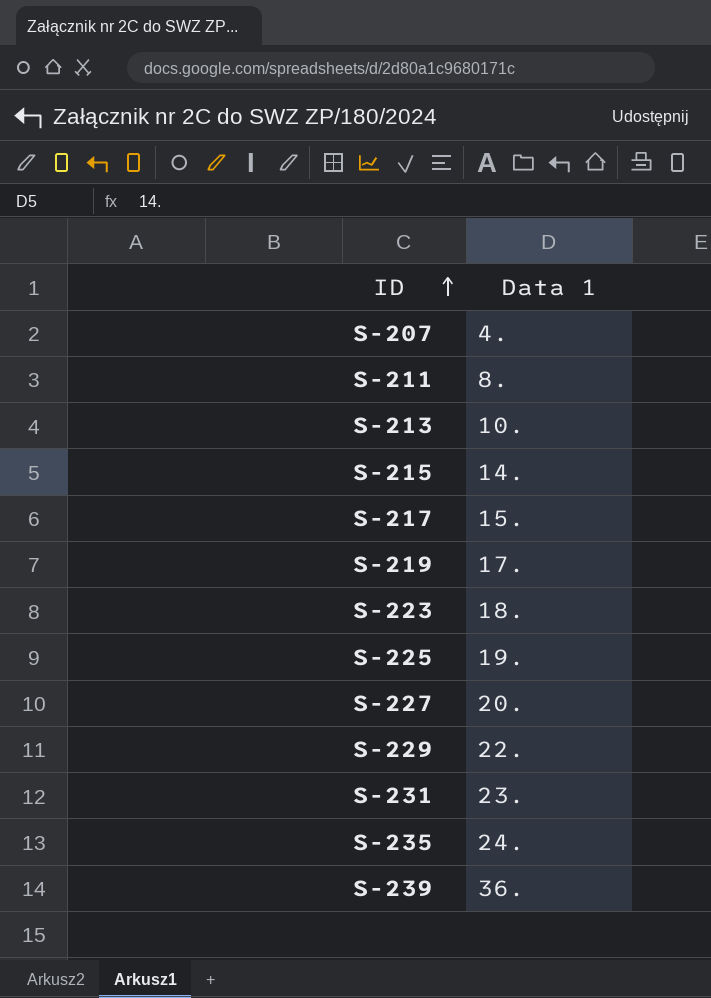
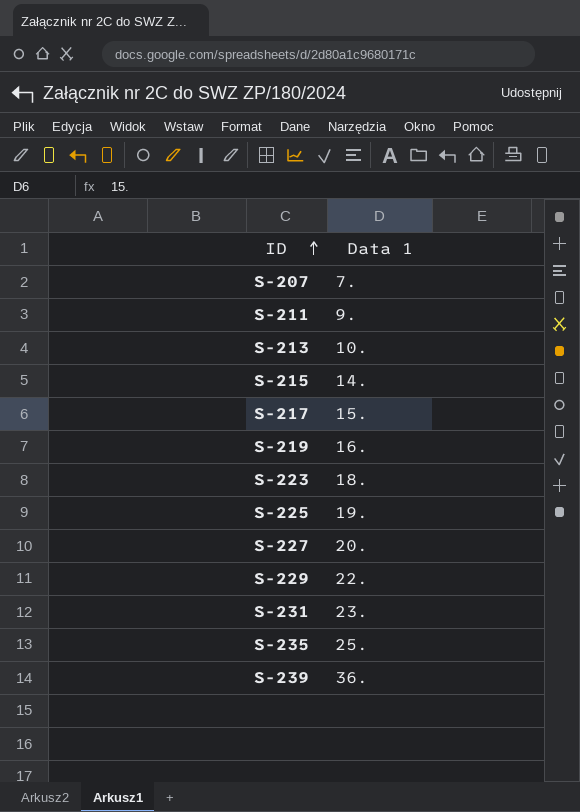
S-207 | Data 1: 4. -> 7.
S-211 | Data 1: 8. -> 9.
S-219 | Data 1: 17. -> 16.
S-235 | Data 1: 24. -> 25.

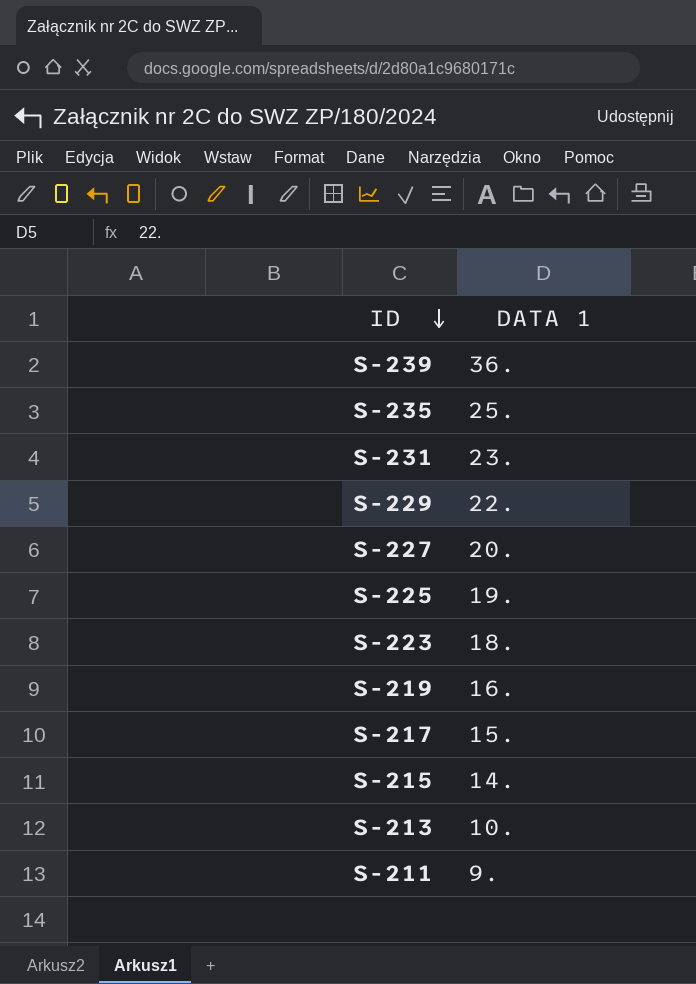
row order: ID ascending -> ID descending
column name: Data 1 -> DATA 1
row S-207: 7. -> none

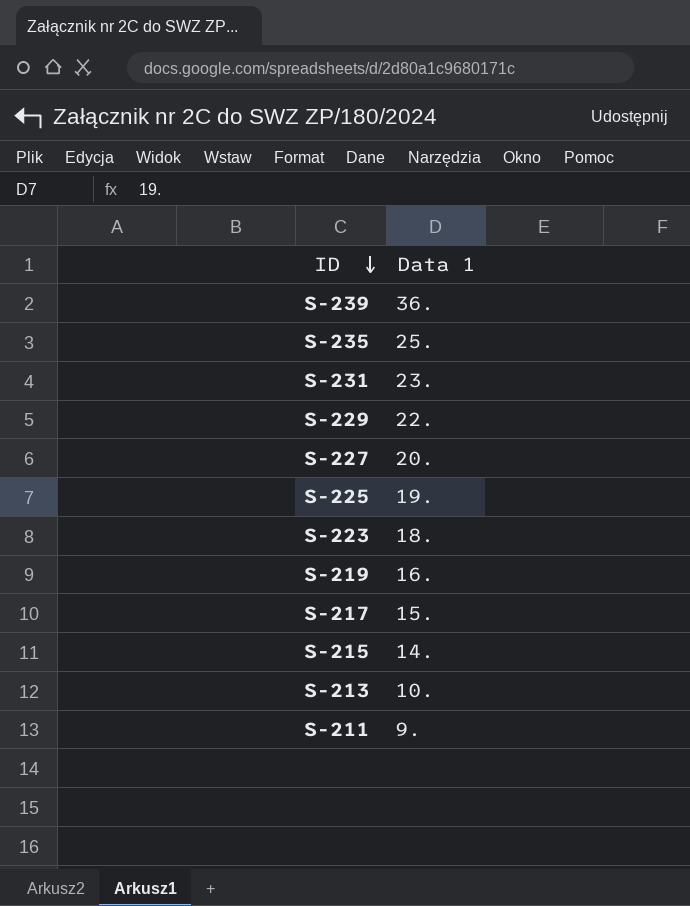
column name: DATA 1 -> Data 1

